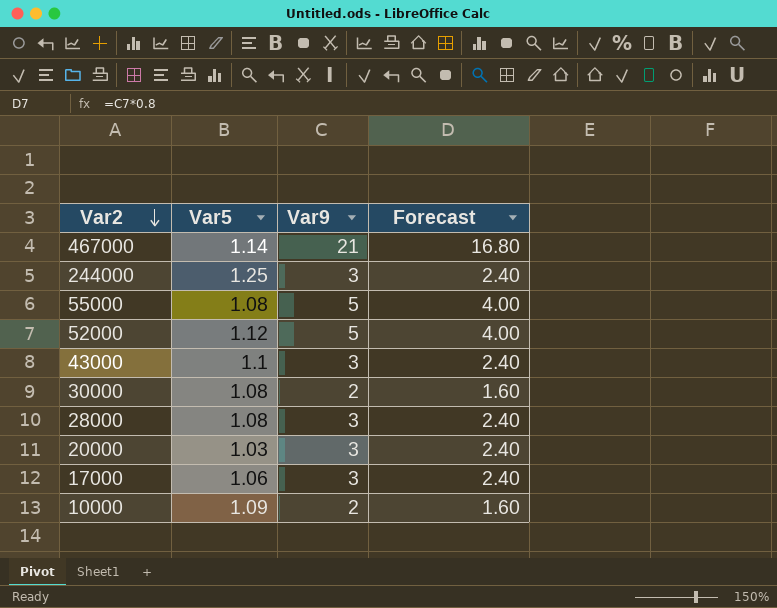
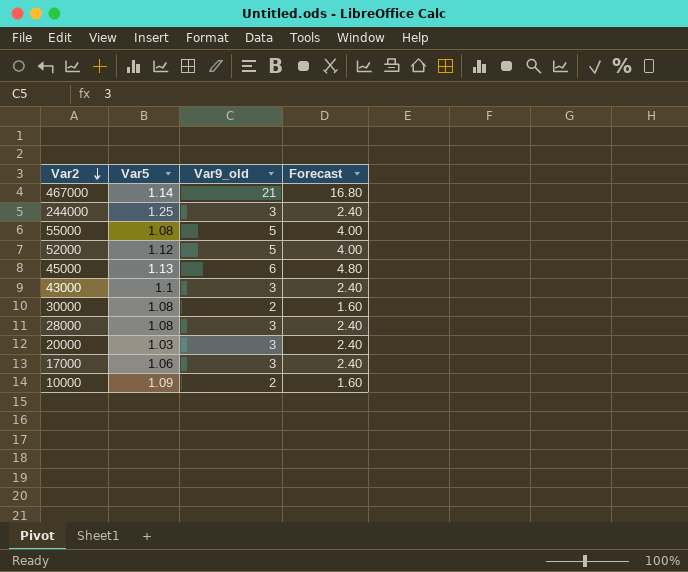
column name: Var9 -> Var9_old
row 45000: none -> 1.13 | 6 | 4.80

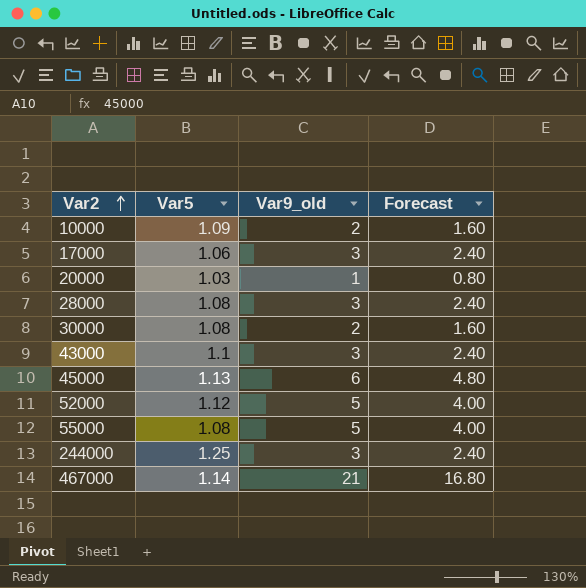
row order: Var2 descending -> Var2 ascending
20000 | Var9_old: 3 -> 1
20000 | Forecast: 2.40 -> 0.80

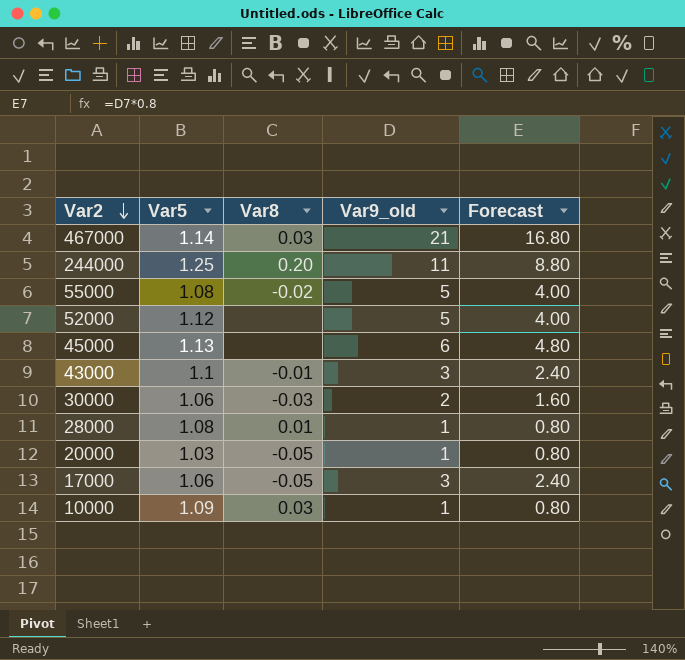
row order: Var2 ascending -> Var2 descending
column Var8 | position: none -> 3
244000 | Var9_old: 3 -> 11
244000 | Forecast: 2.40 -> 8.80
30000 | Var5: 1.08 -> 1.06
28000 | Var9_old: 3 -> 1
28000 | Forecast: 2.40 -> 0.80
10000 | Var9_old: 2 -> 1
10000 | Forecast: 1.60 -> 0.80

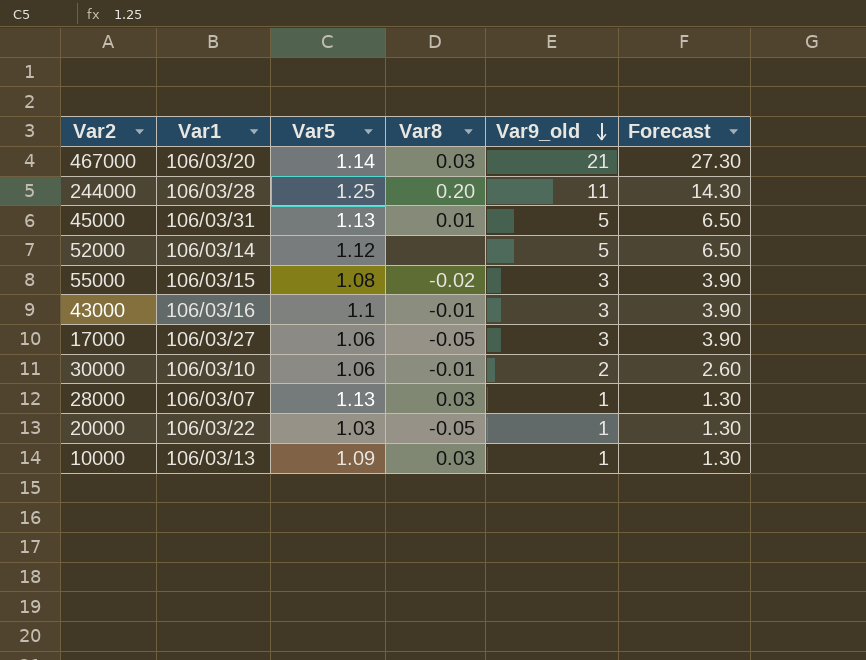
row order: Var2 descending -> Var9_old descending
column Var1 | position: none -> 2
column Forecast | formula: [Var9_old] * 0.8 -> [Var9_old] * 1.3
45000 | Var8: none -> 0.01
45000 | Var9_old: 6 -> 5
55000 | Var9_old: 5 -> 3
30000 | Var8: -0.03 -> -0.01
28000 | Var5: 1.08 -> 1.13
28000 | Var8: 0.01 -> 0.03

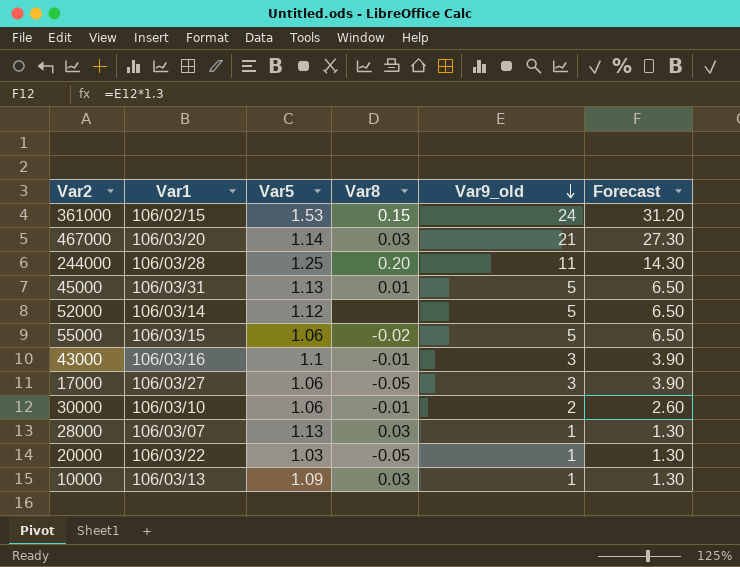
row 361000: none -> 106/02/15 | 1.53 | 0.15 | 24 | 31.20
55000 | Var5: 1.08 -> 1.06
55000 | Var9_old: 3 -> 5
55000 | Forecast: 3.90 -> 6.50

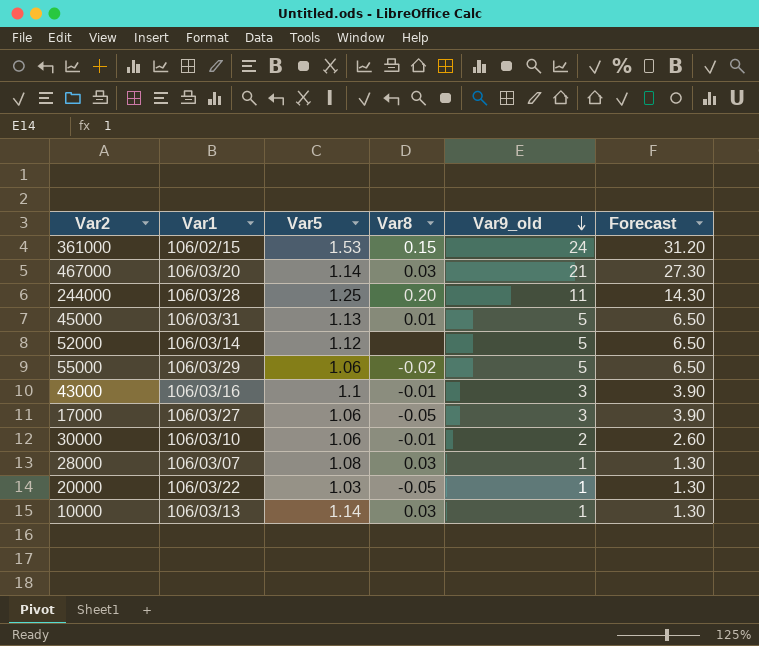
55000 | Var1: 106/03/15 -> 106/03/29
28000 | Var5: 1.13 -> 1.08
10000 | Var5: 1.09 -> 1.14

